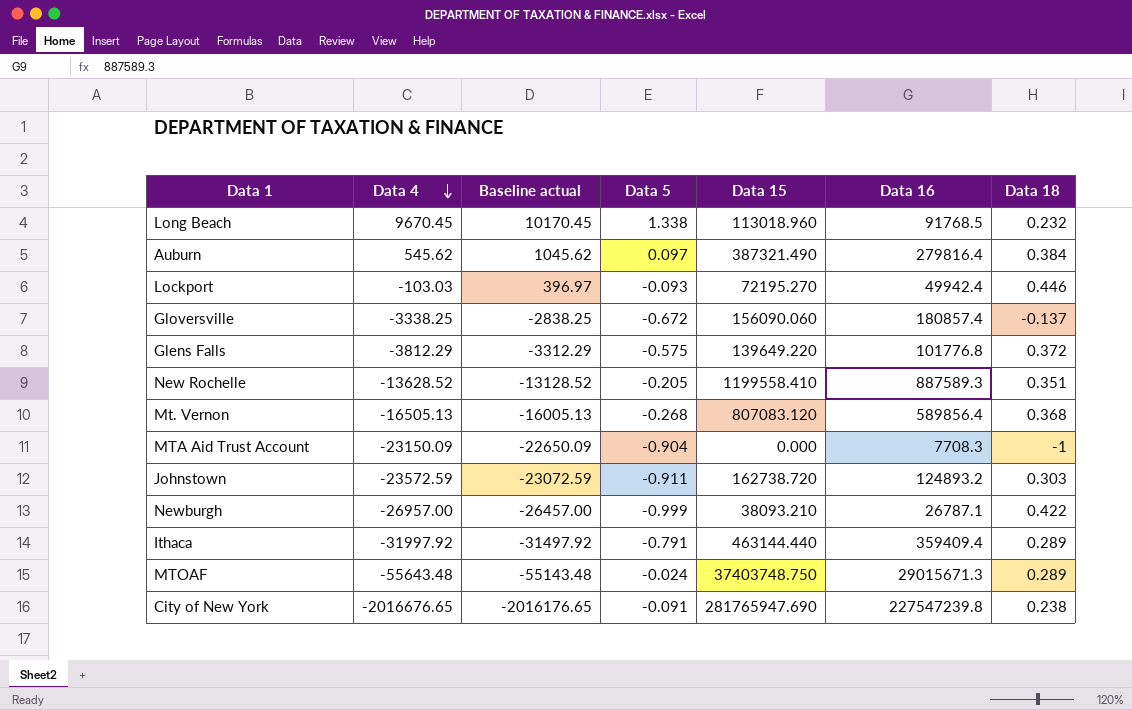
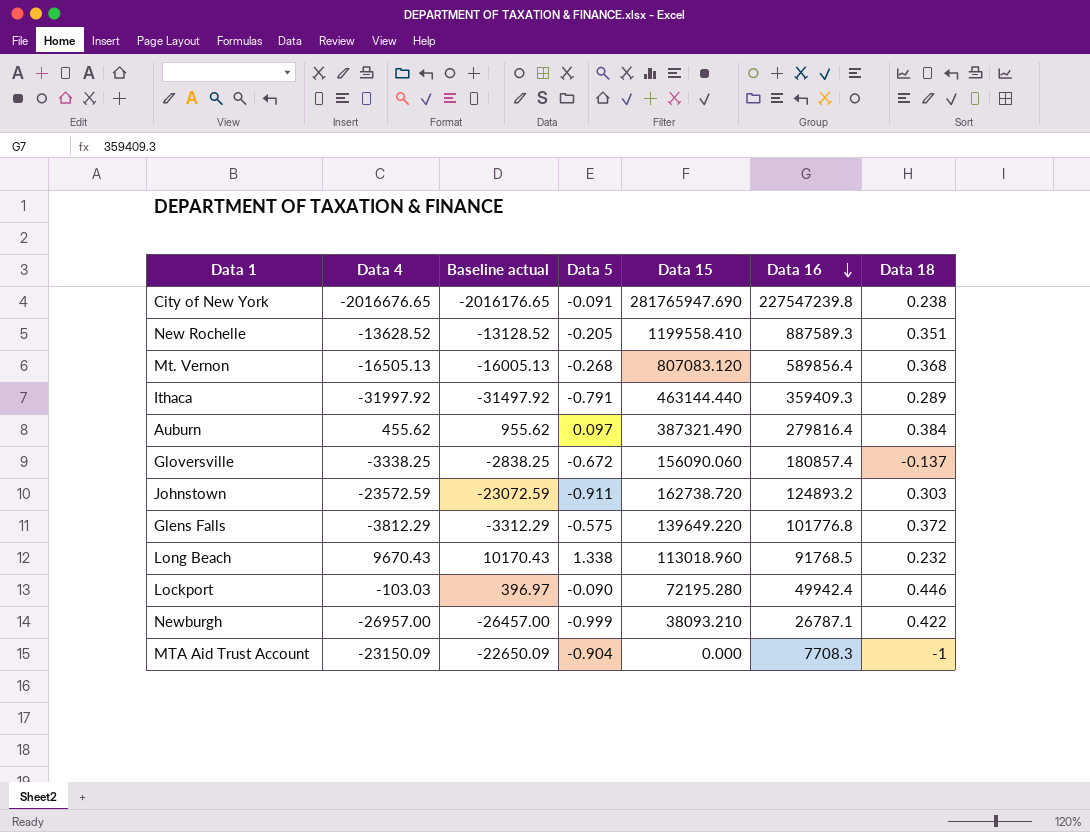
row order: Data 4 descending -> Data 16 descending
row MTOAF: -55643.48 | -55143.48 | -0.024 | 37403748.750 | 29015671.3 | 0.289 -> none
Ithaca | Data 16: 359409.4 -> 359409.3
Auburn | Data 4: 545.62 -> 455.62
Auburn | Baseline actual: 1045.62 -> 955.62
Long Beach | Data 4: 9670.45 -> 9670.43
Long Beach | Baseline actual: 10170.45 -> 10170.43
Lockport | Data 5: -0.093 -> -0.090
Lockport | Data 15: 72195.270 -> 72195.280

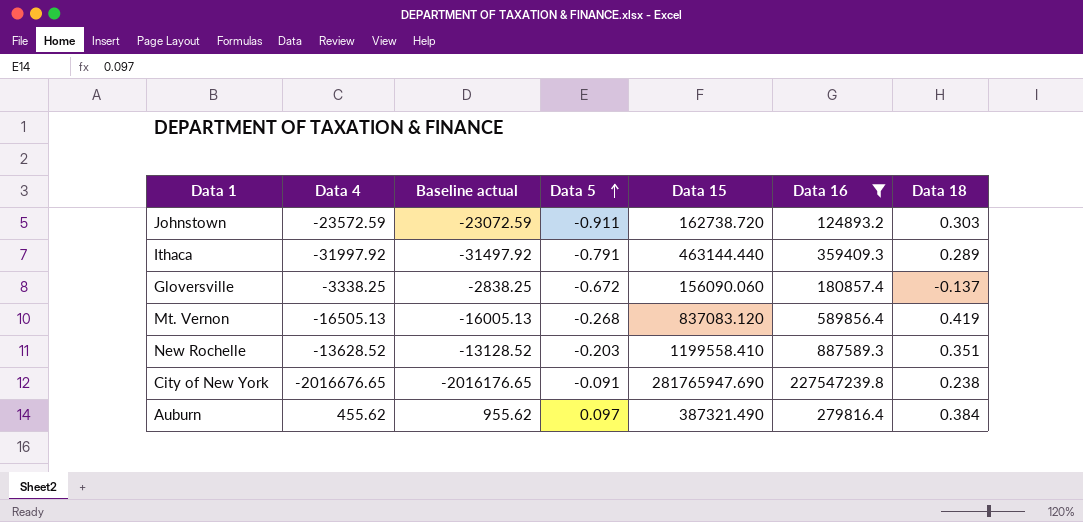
filter: none -> Data 16 >= 124893.2
row order: Data 16 descending -> Data 5 ascending
Mt. Vernon | Data 15: 807083.120 -> 837083.120
Mt. Vernon | Data 18: 0.368 -> 0.419
New Rochelle | Data 5: -0.205 -> -0.203

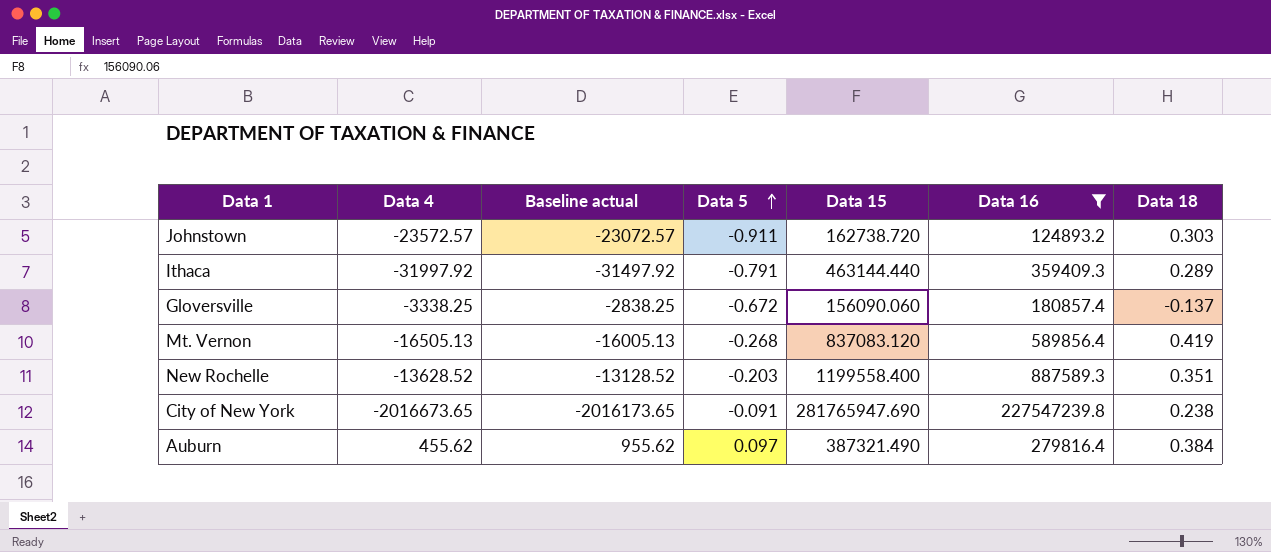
Johnstown | Data 4: -23572.59 -> -23572.57
Johnstown | Baseline actual: -23072.59 -> -23072.57
New Rochelle | Data 15: 1199558.410 -> 1199558.400
City of New York | Data 4: -2016676.65 -> -2016673.65
City of New York | Baseline actual: -2016176.65 -> -2016173.65

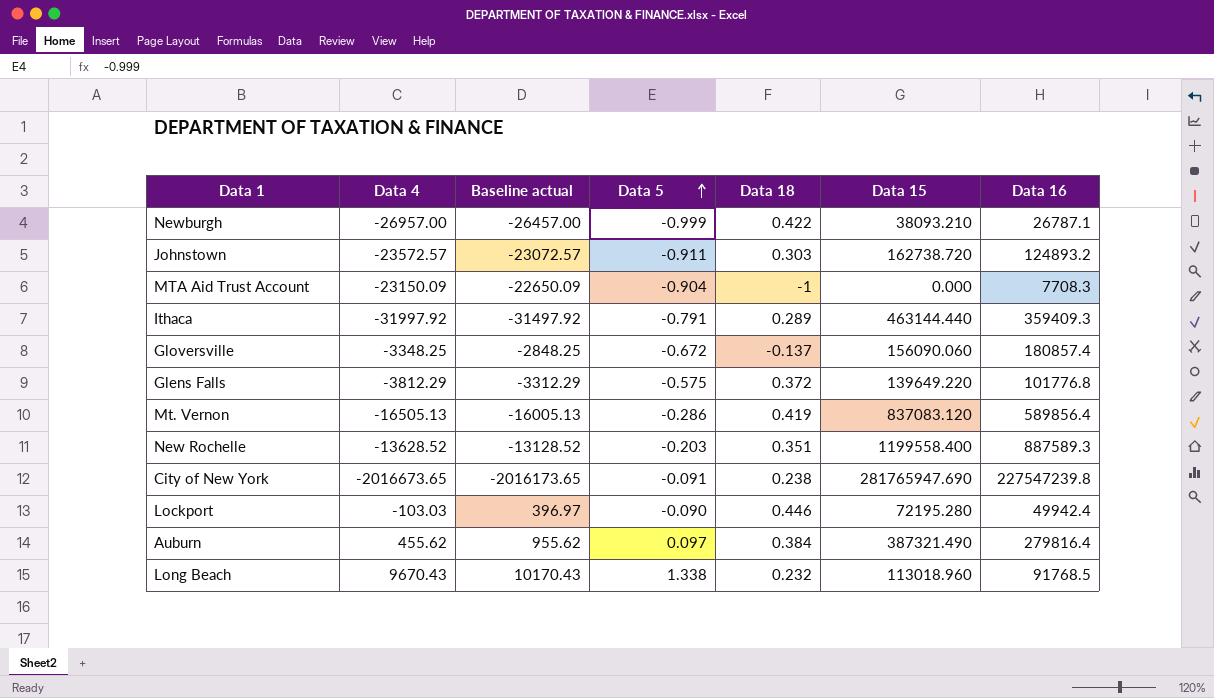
filter: Data 16 >= 124893.2 -> none
column Data 18 | position: 7 -> 5
Gloversville | Data 4: -3338.25 -> -3348.25
Gloversville | Baseline actual: -2838.25 -> -2848.25
Mt. Vernon | Data 5: -0.268 -> -0.286

